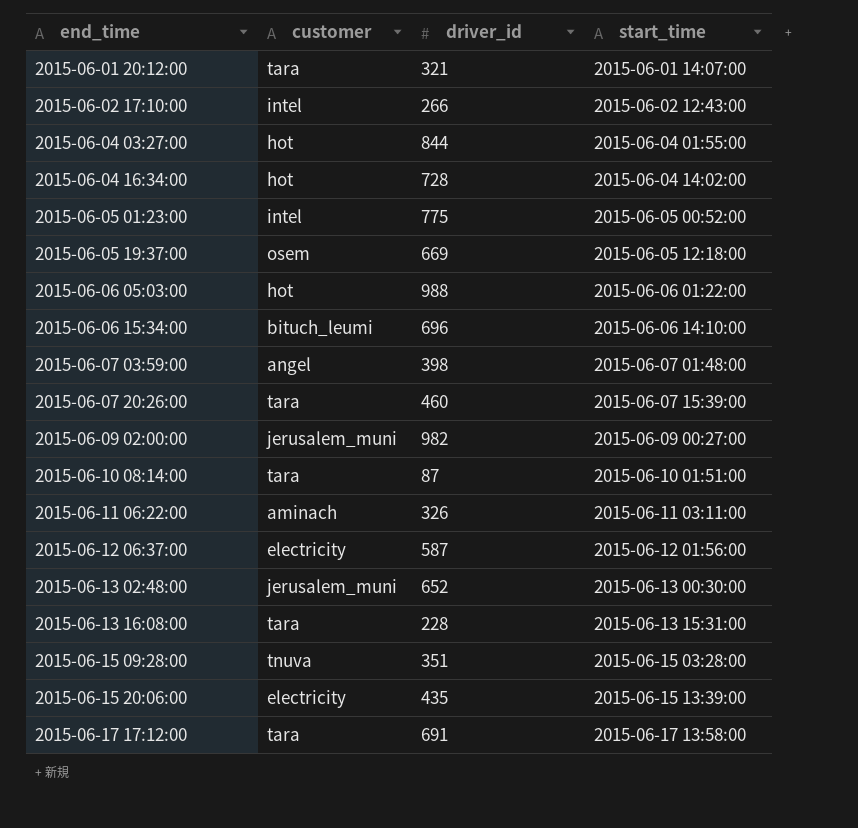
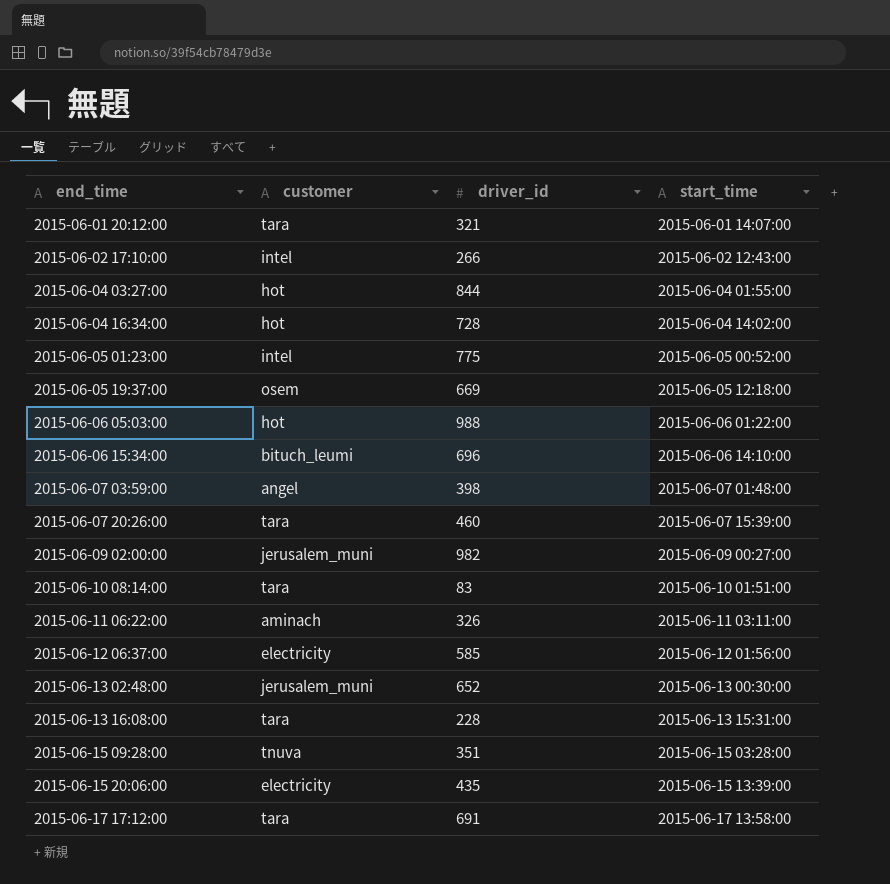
2015-06-10 08:14:00 | driver_id: 87 -> 83
2015-06-12 06:37:00 | driver_id: 587 -> 585

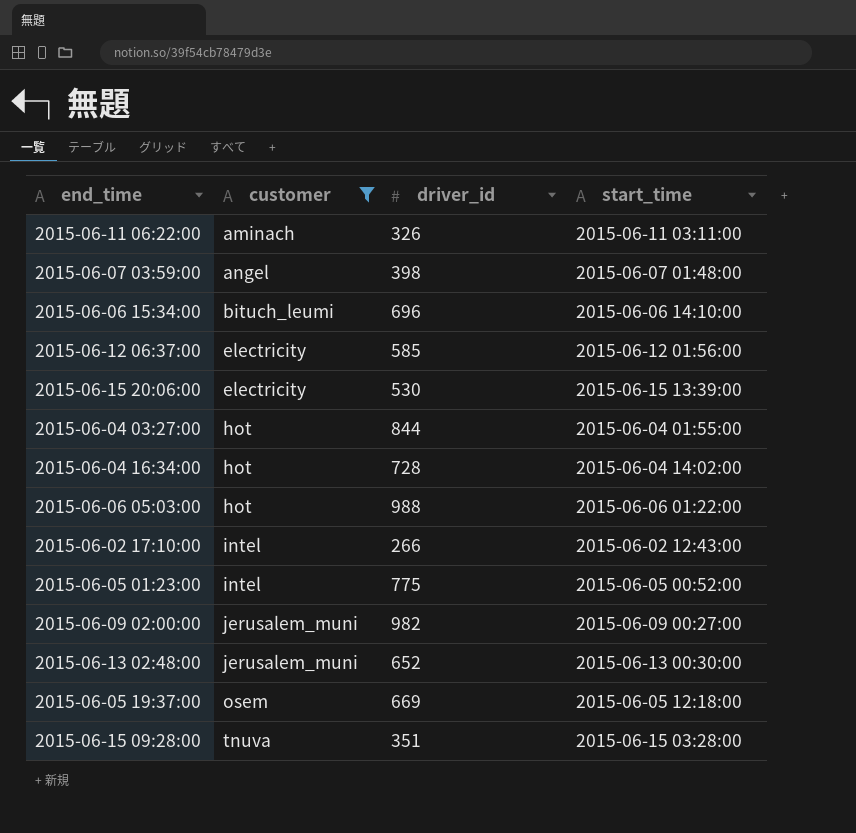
filter: none -> customer != tara
row order: end_time ascending -> customer ascending
2015-06-15 20:06:00 | driver_id: 435 -> 530

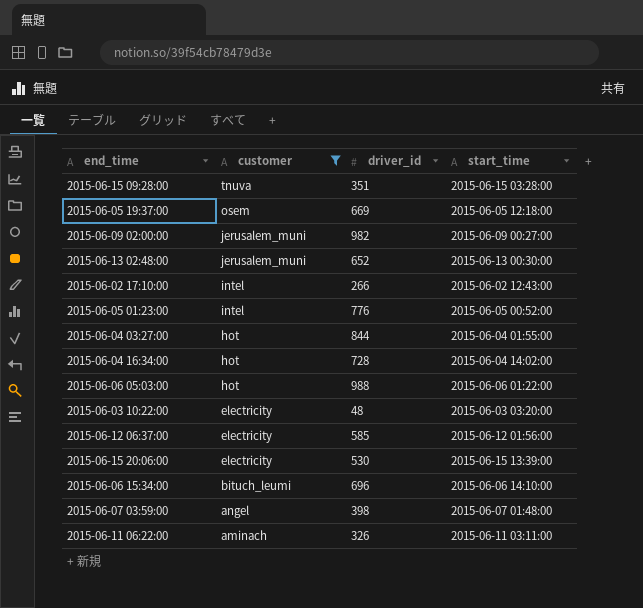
row order: customer ascending -> customer descending
2015-06-05 01:23:00 | driver_id: 775 -> 776
row 2015-06-03 10:22:00: none -> electricity | 48 | 2015-06-03 03:20:00

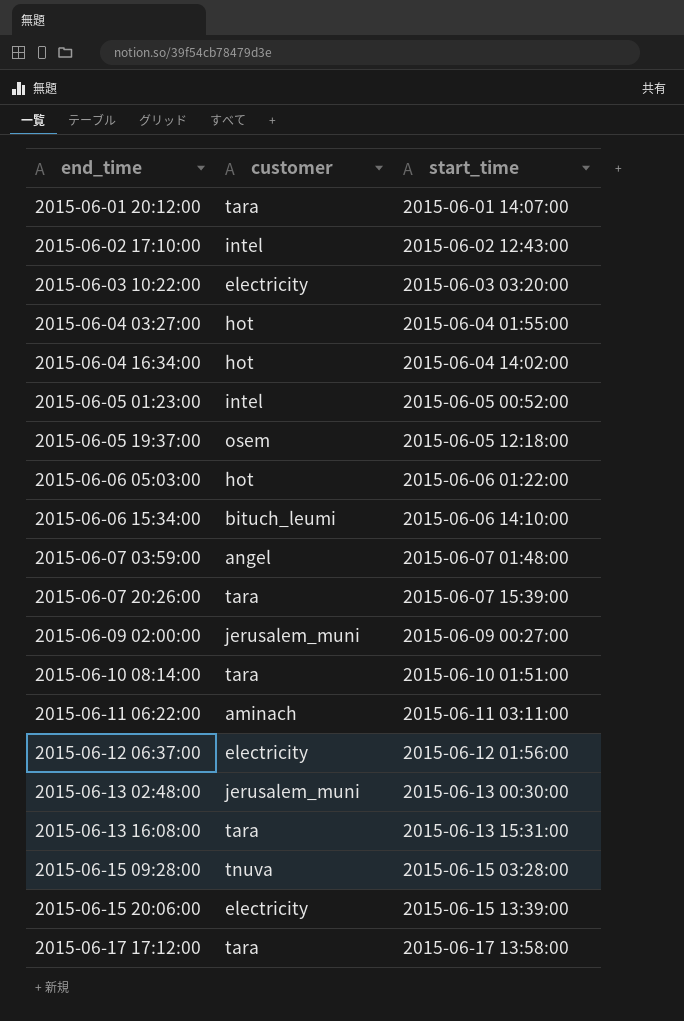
filter: customer != tara -> none
row order: customer descending -> end_time ascending
column driver_id | position: 3 -> none

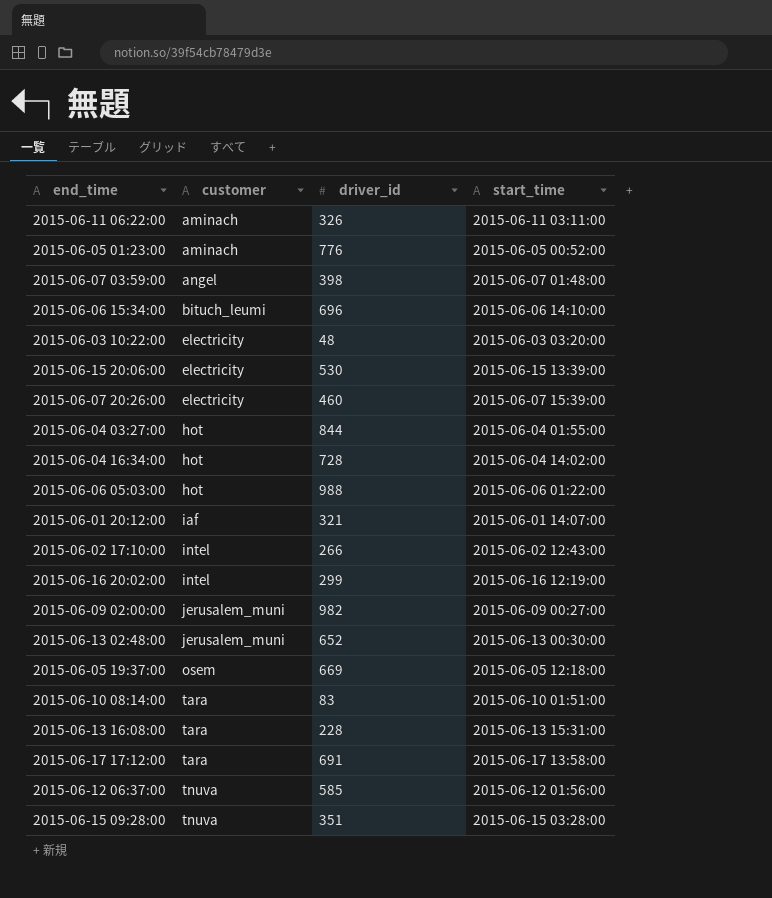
row order: end_time ascending -> customer ascending
column driver_id | position: none -> 3
2015-06-05 01:23:00 | customer: intel -> aminach
2015-06-07 20:26:00 | customer: tara -> electricity
2015-06-01 20:12:00 | customer: tara -> iaf
row 2015-06-16 20:02:00: none -> intel | 299 | 2015-06-16 12:19:00
2015-06-12 06:37:00 | customer: electricity -> tnuva

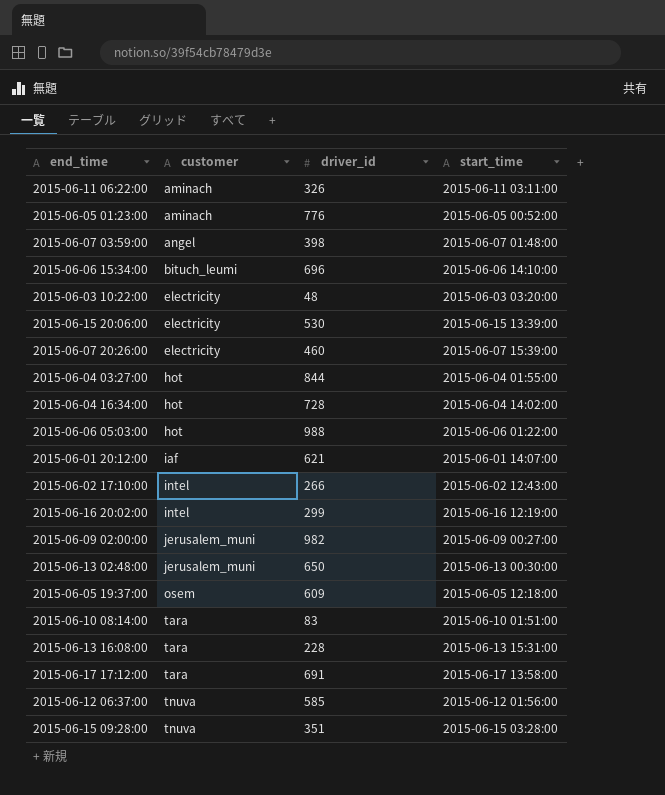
2015-06-01 20:12:00 | driver_id: 321 -> 621
2015-06-13 02:48:00 | driver_id: 652 -> 650
2015-06-05 19:37:00 | driver_id: 669 -> 609

